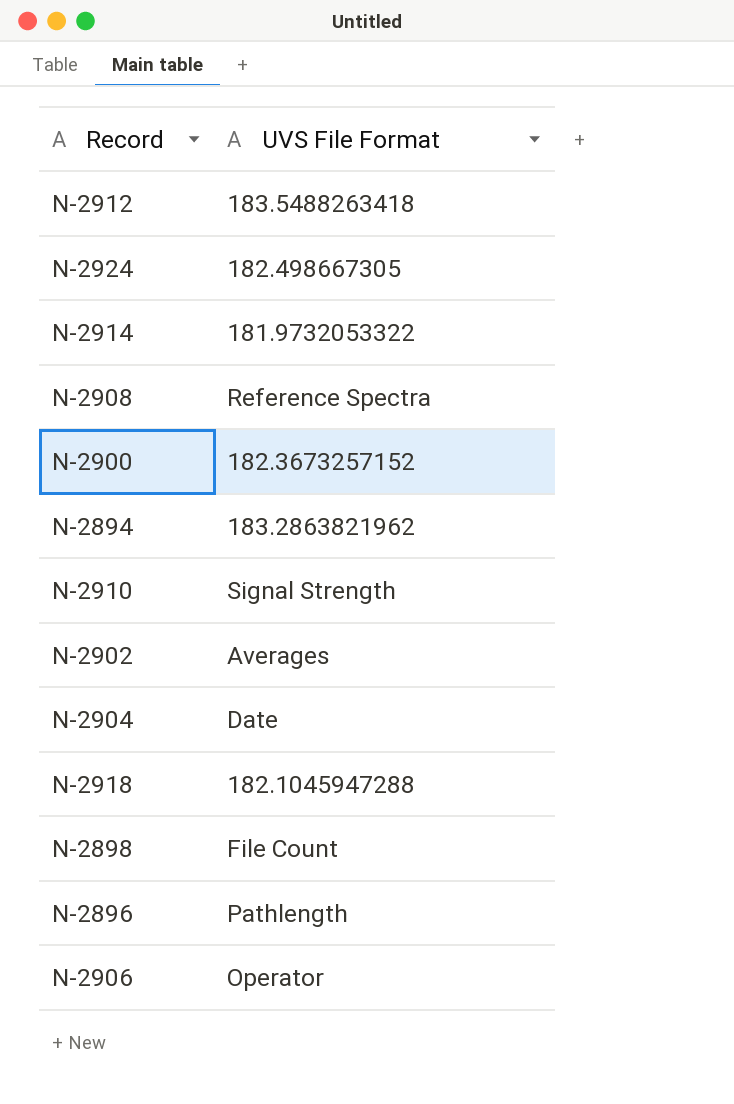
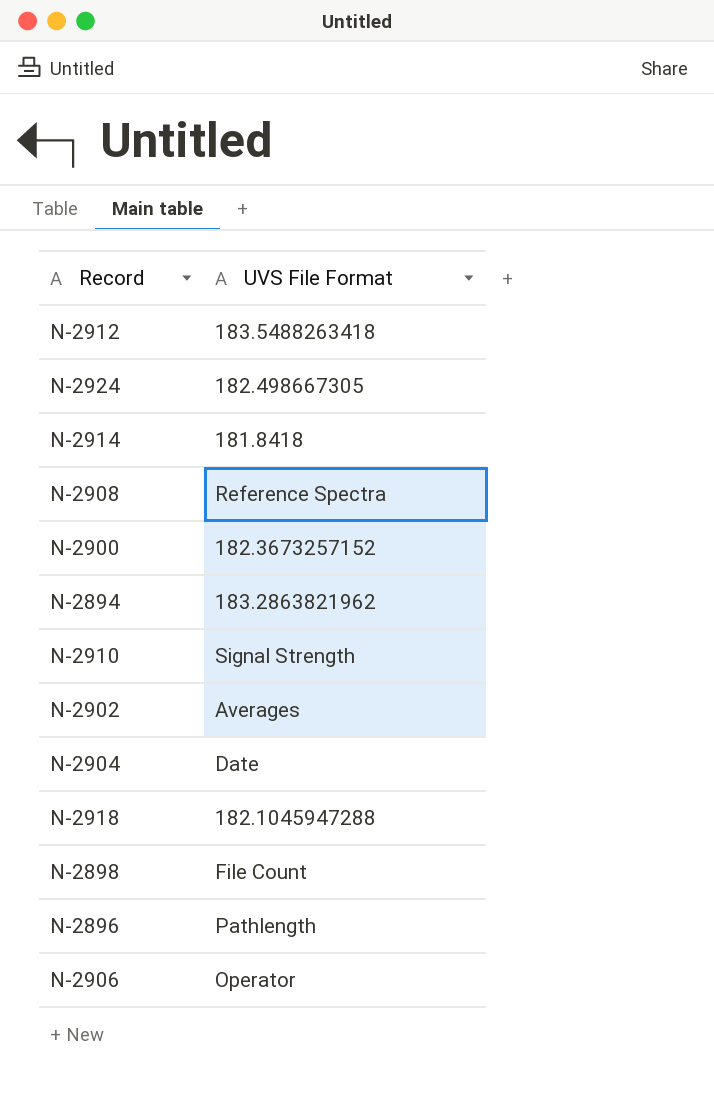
N-2914 | UVS File Format: 181.9732053322 -> 181.8418

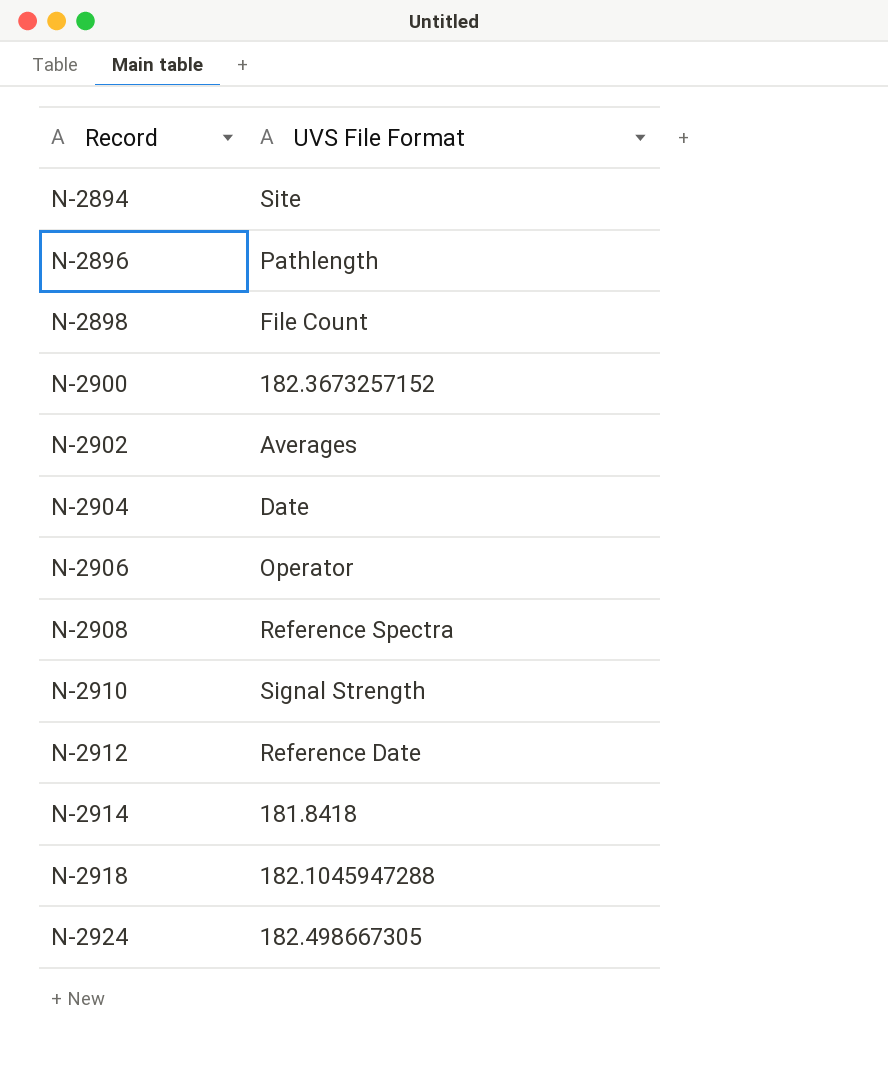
row order: none -> Record ascending
N-2894 | UVS File Format: 183.2863821962 -> Site
N-2912 | UVS File Format: 183.5488263418 -> Reference Date

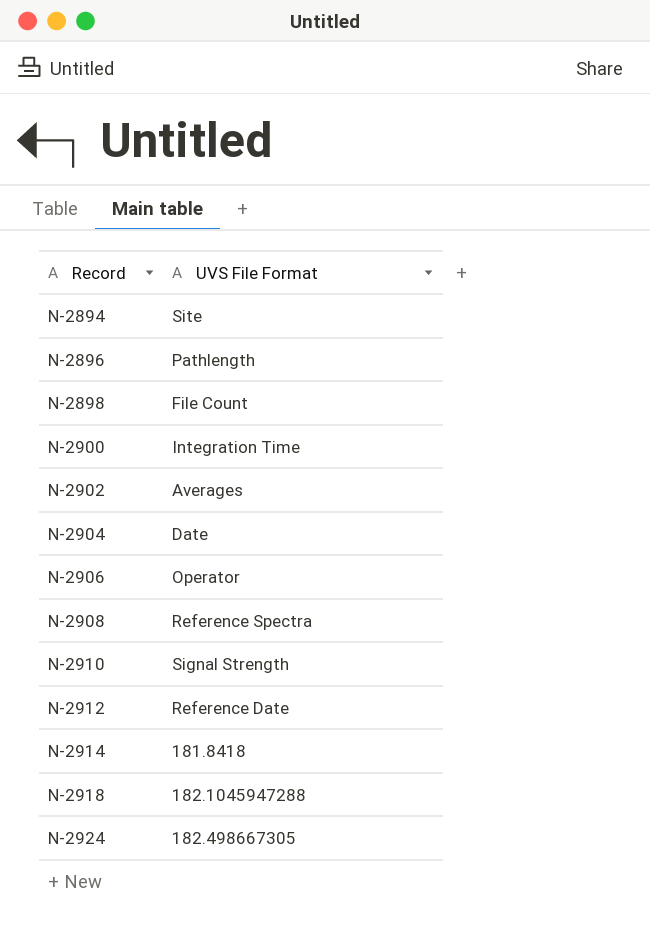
N-2900 | UVS File Format: 182.3673257152 -> Integration Time

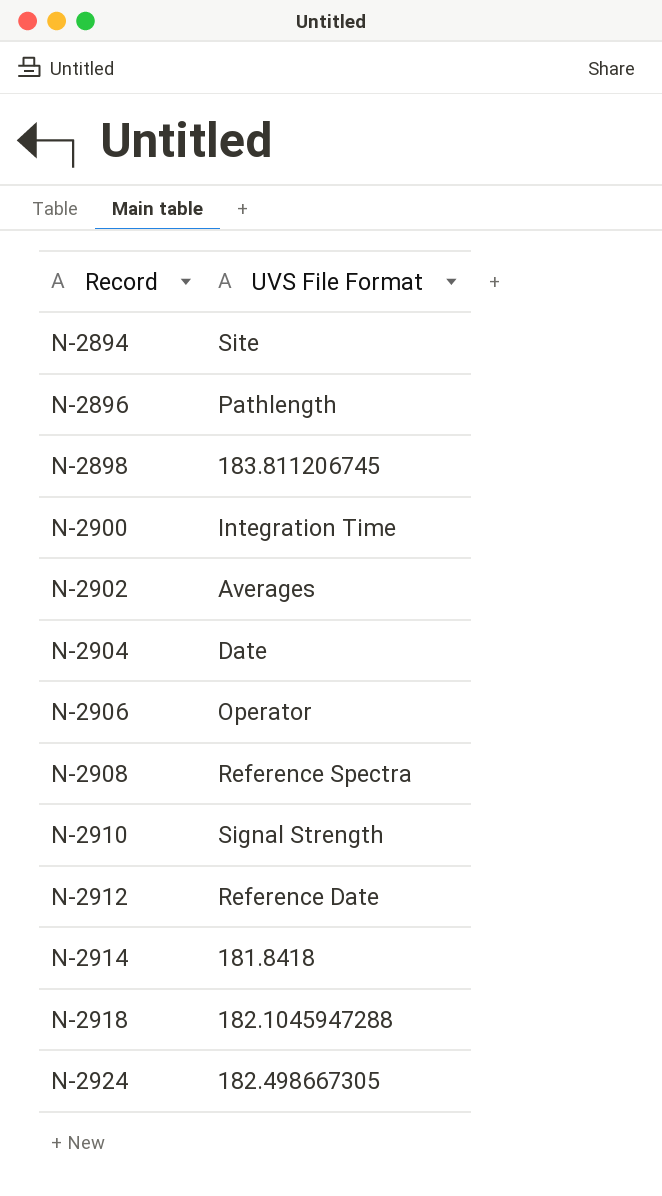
N-2898 | UVS File Format: File Count -> 183.811206745

